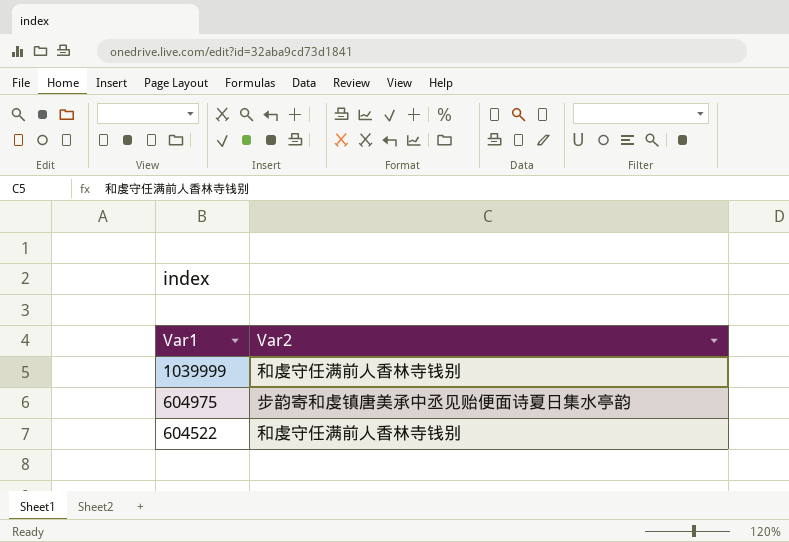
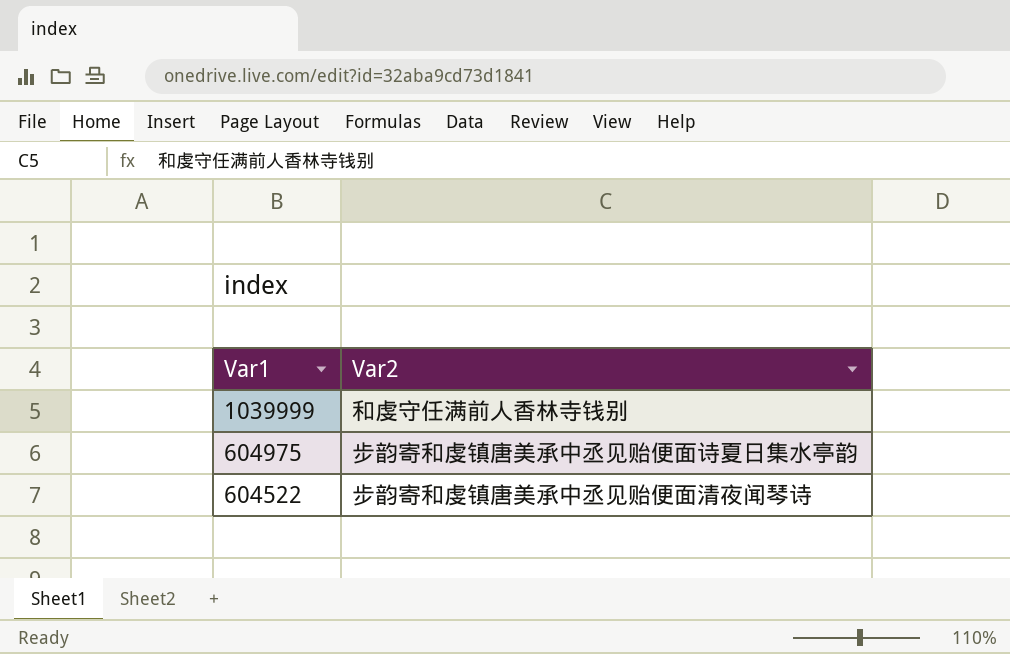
604522 | Var2: 和虔守任满前人香林寺钱别 -> 步韵寄和虔镇唐美承中丞见贻便面清夜闻琴诗

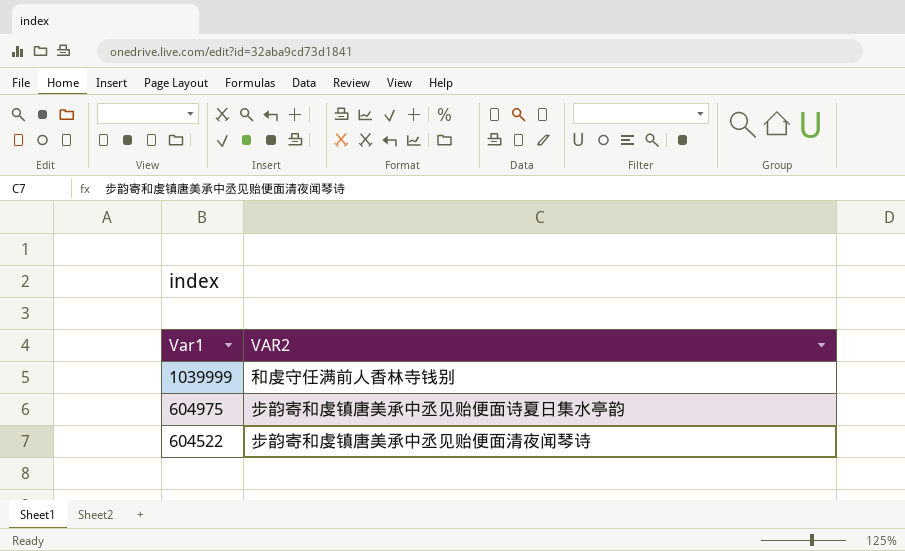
column name: Var2 -> VAR2

